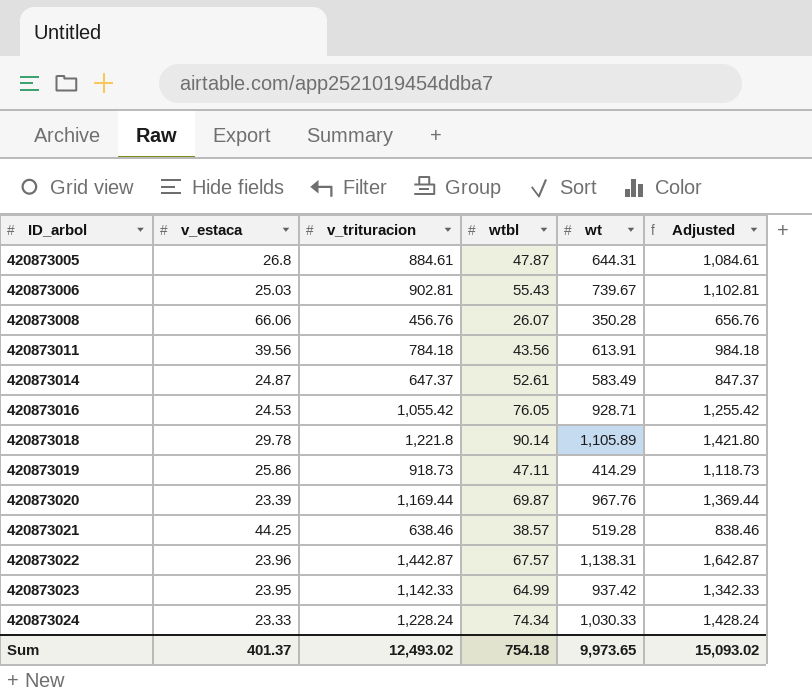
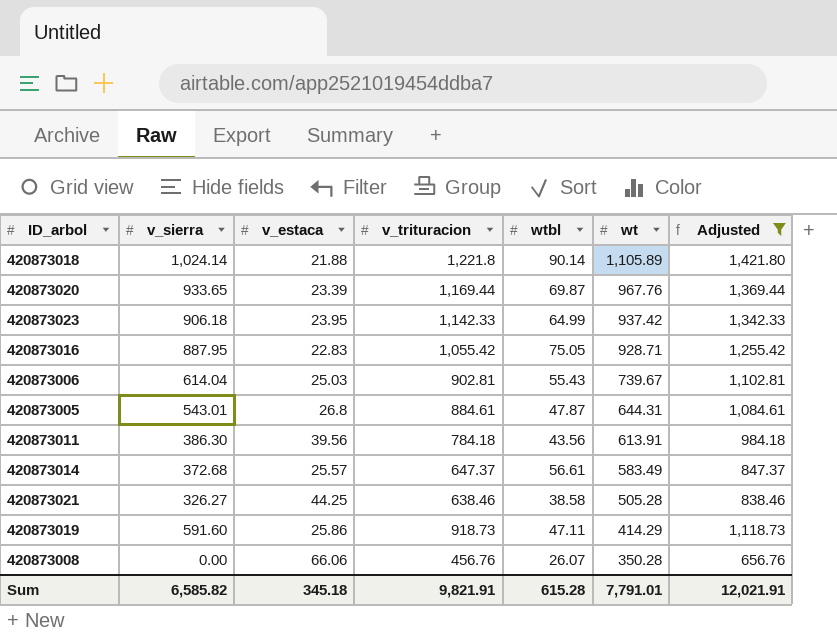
filter: none -> Adjusted <= 1,421.80
row order: ID_arbol ascending -> wt descending
column v_sierra | position: none -> 2
420873018 | v_estaca: 29.78 -> 21.88
420873016 | v_estaca: 24.53 -> 22.83
420873016 | wtbl: 76.05 -> 75.05
420873014 | v_estaca: 24.87 -> 25.57
420873014 | wtbl: 52.61 -> 56.61
420873021 | wtbl: 38.57 -> 38.58
420873021 | wt: 519.28 -> 505.28
Sum | v_estaca: 401.37 -> 345.18
Sum | v_trituracion: 12,493.02 -> 9,821.91
Sum | wtbl: 754.18 -> 615.28
Sum | wt: 9,973.65 -> 7,791.01
Sum | Adjusted: 15,093.02 -> 12,021.91

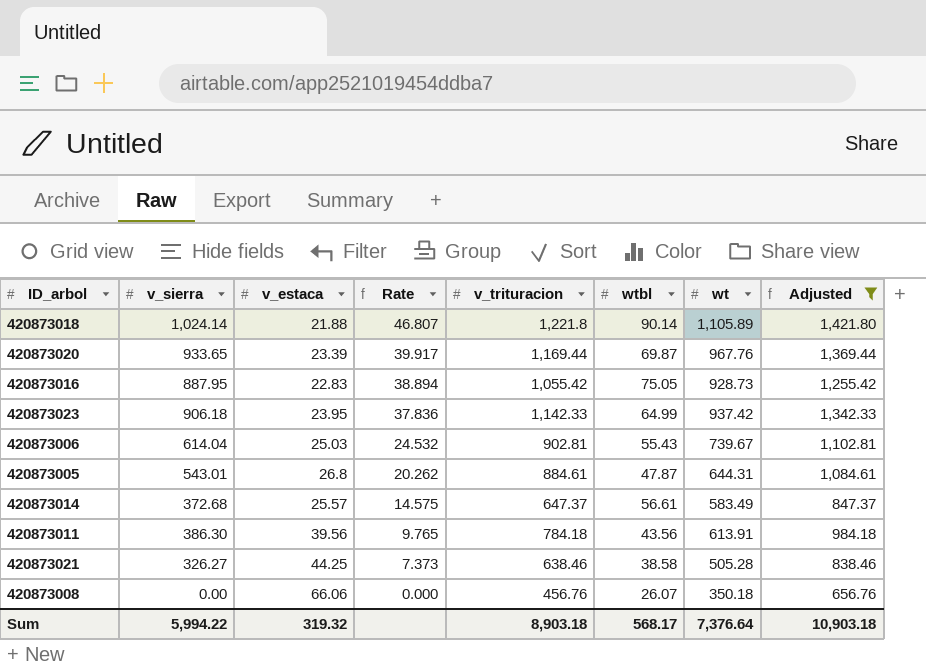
row order: wt descending -> Rate descending
column Rate | formula: none -> [v_sierra] / [v_estaca]
row 420873019: 591.60 | 25.86 | 918.73 | 47.11 | 414.29 | 1,118.73 -> none
420873016 | wt: 928.71 -> 928.73
420873008 | wt: 350.28 -> 350.18
Sum | v_sierra: 6,585.82 -> 5,994.22
Sum | v_estaca: 345.18 -> 319.32
Sum | v_trituracion: 9,821.91 -> 8,903.18
Sum | wtbl: 615.28 -> 568.17
Sum | wt: 7,791.01 -> 7,376.64
Sum | Adjusted: 12,021.91 -> 10,903.18

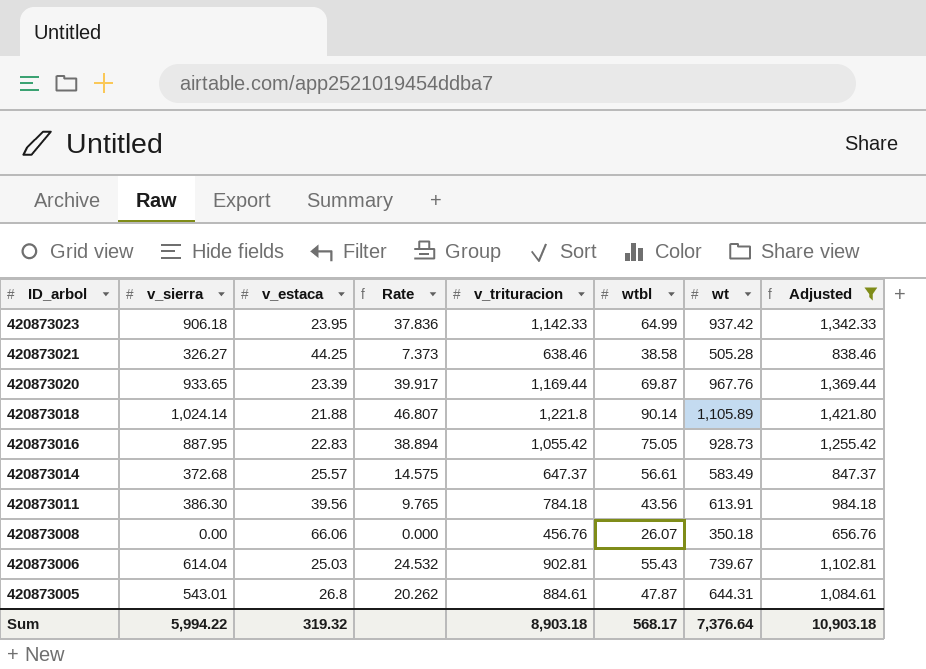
row order: Rate descending -> ID_arbol descending

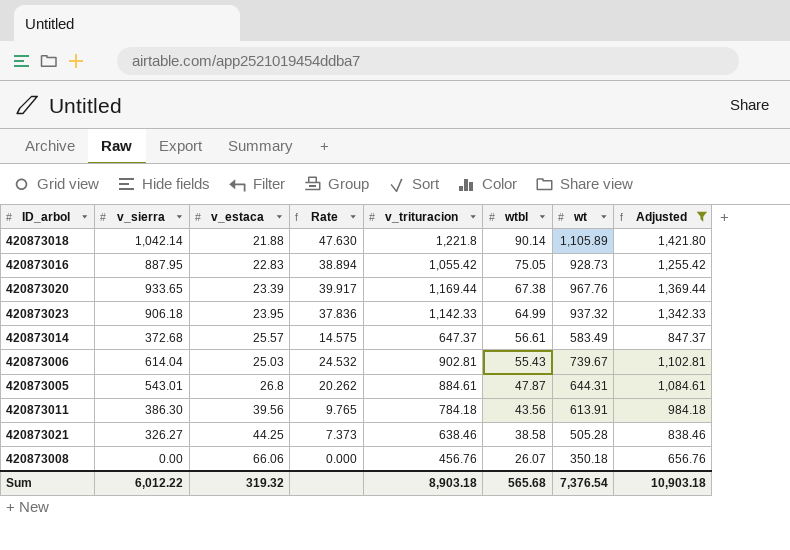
row order: ID_arbol descending -> wtbl descending
420873018 | v_sierra: 1,024.14 -> 1,042.14
420873018 | Rate: 46.807 -> 47.630
420873020 | wtbl: 69.87 -> 67.38
420873023 | wt: 937.42 -> 937.32
Sum | v_sierra: 5,994.22 -> 6,012.22
Sum | wtbl: 568.17 -> 565.68
Sum | wt: 7,376.64 -> 7,376.54

